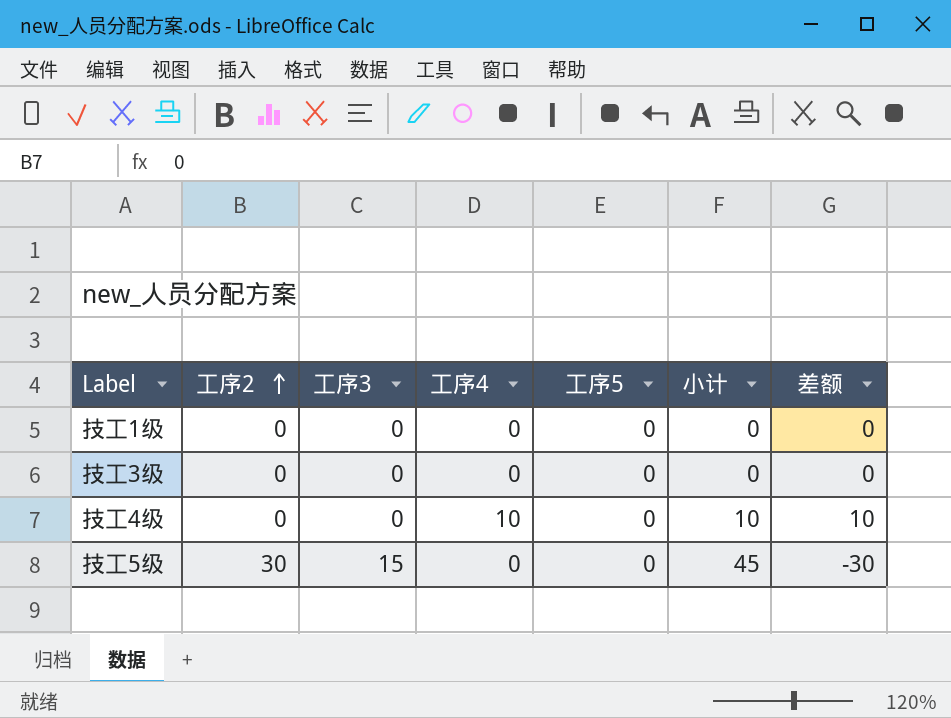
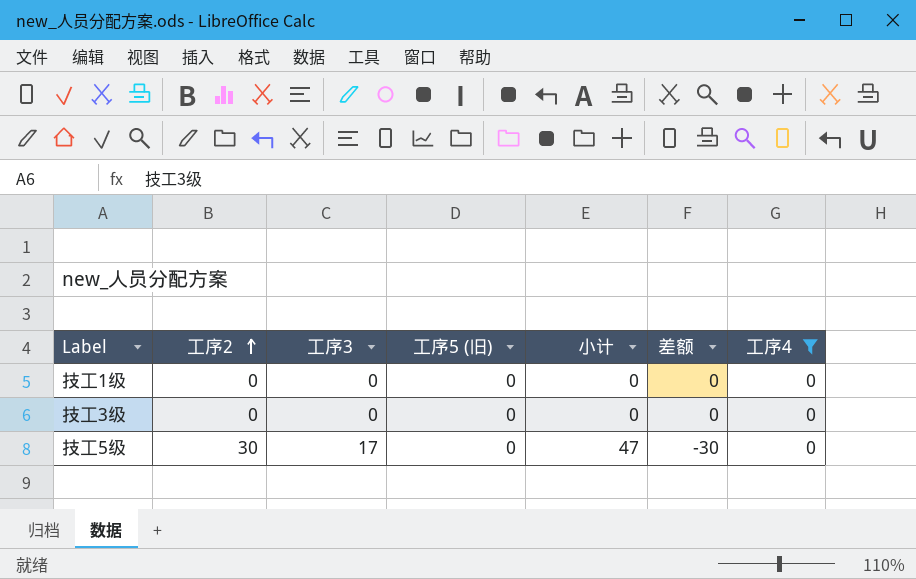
filter: none -> 工序4 = 0
column name: 工序5 -> 工序5 (旧)
column 工序4 | position: 4 -> 7
技工5级 | 工序3: 15 -> 17
技工5级 | 小计: 45 -> 47

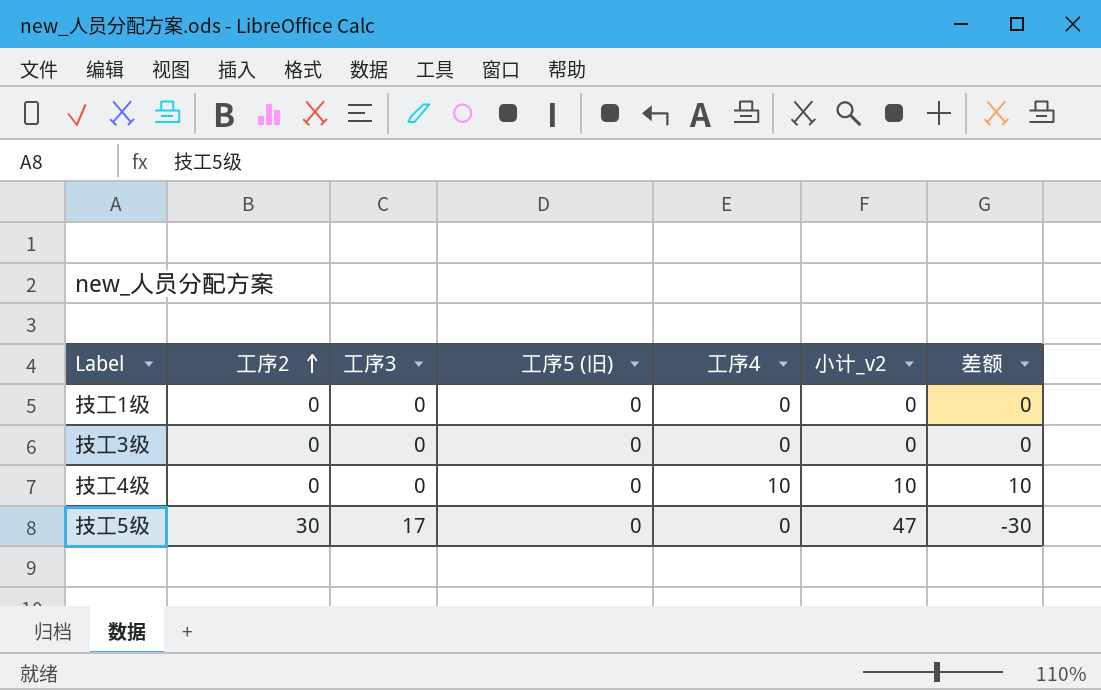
filter: 工序4 = 0 -> none
column 工序4 | position: 7 -> 5
column name: 小计 -> 小计_v2

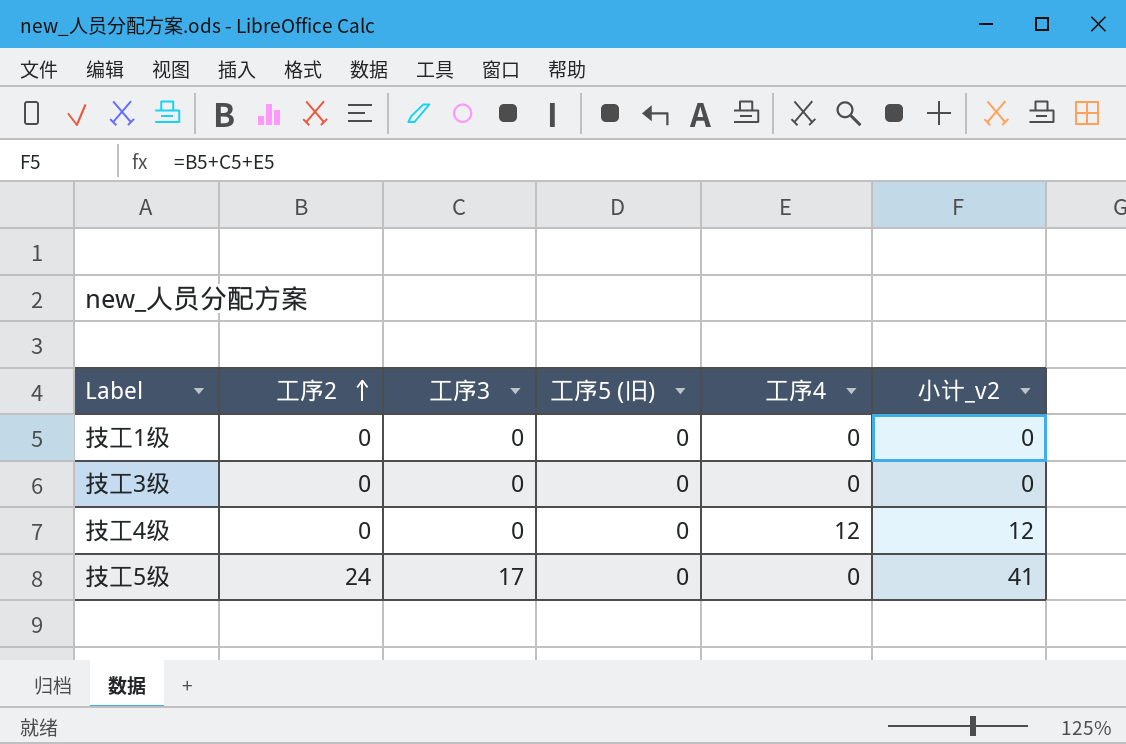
column 差额 | formula: [工序4] - [工序2] -> none
技工4级 | 工序4: 10 -> 12
技工4级 | 小计_v2: 10 -> 12
技工5级 | 工序2: 30 -> 24
技工5级 | 小计_v2: 47 -> 41

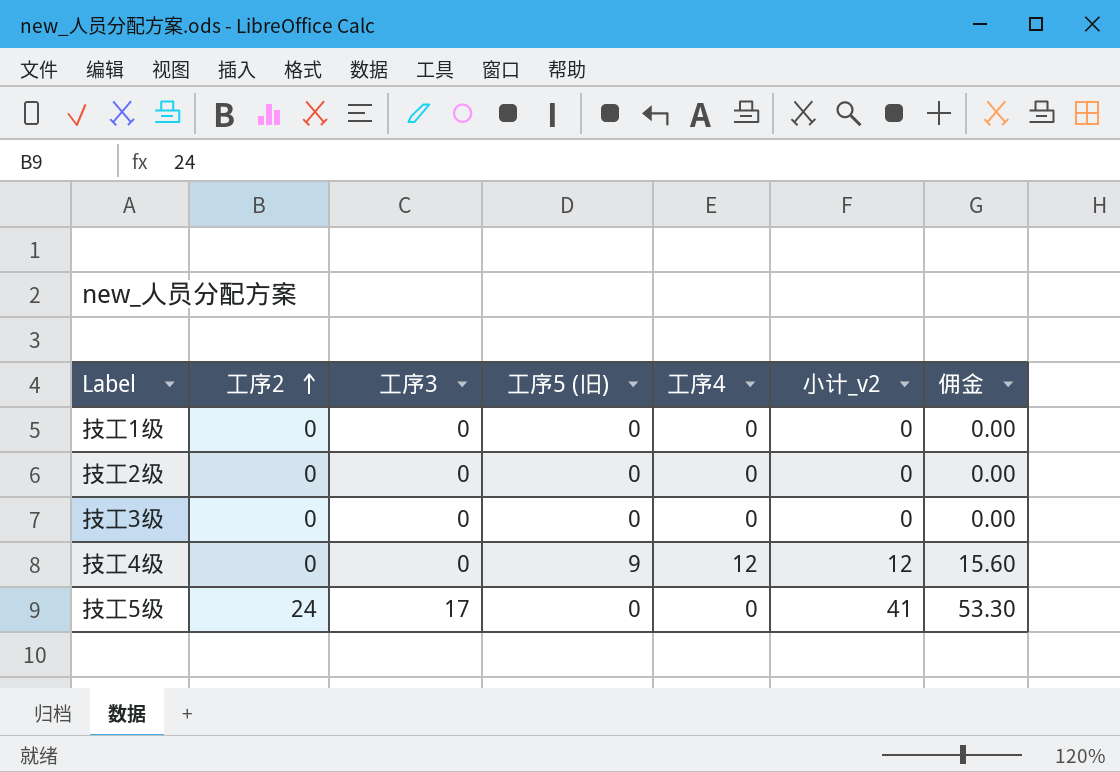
column 佣金 | formula: none -> [小计_v2] * 1.3
row 技工2级: none -> 0 | 0 | 0 | 0 | 0 | 0.00
技工4级 | 工序5 (旧): 0 -> 9

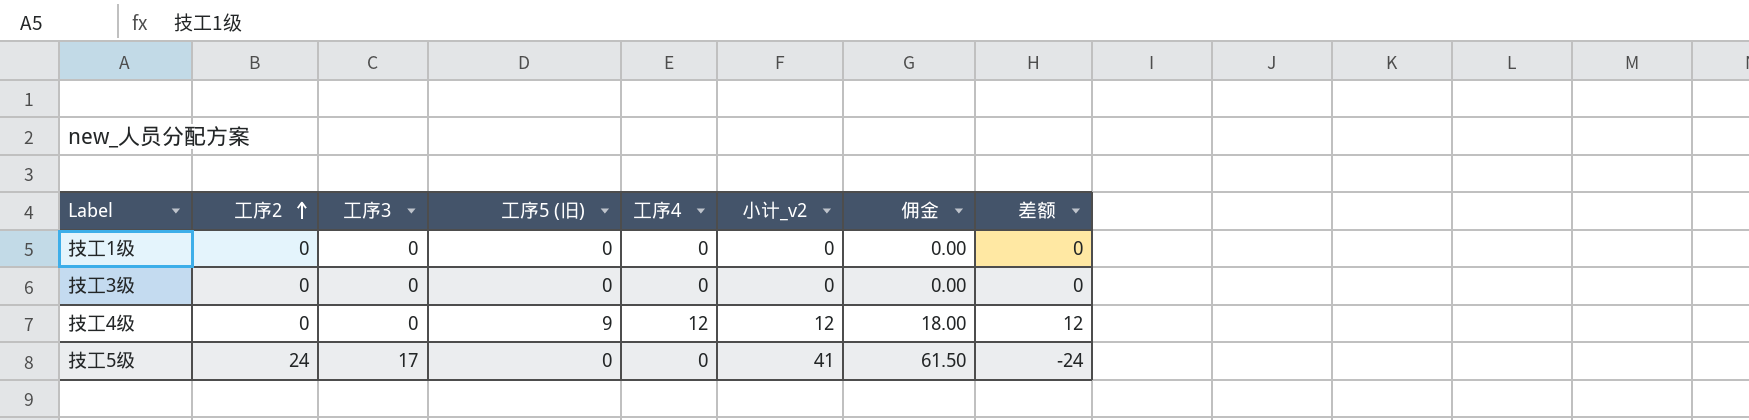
column 佣金 | formula: [小计_v2] * 1.3 -> [小计_v2] * 1.5
column 差额 | formula: none -> [工序4] - [工序2]
row 技工2级: 0 | 0 | 0 | 0 | 0 | 0.00 -> none

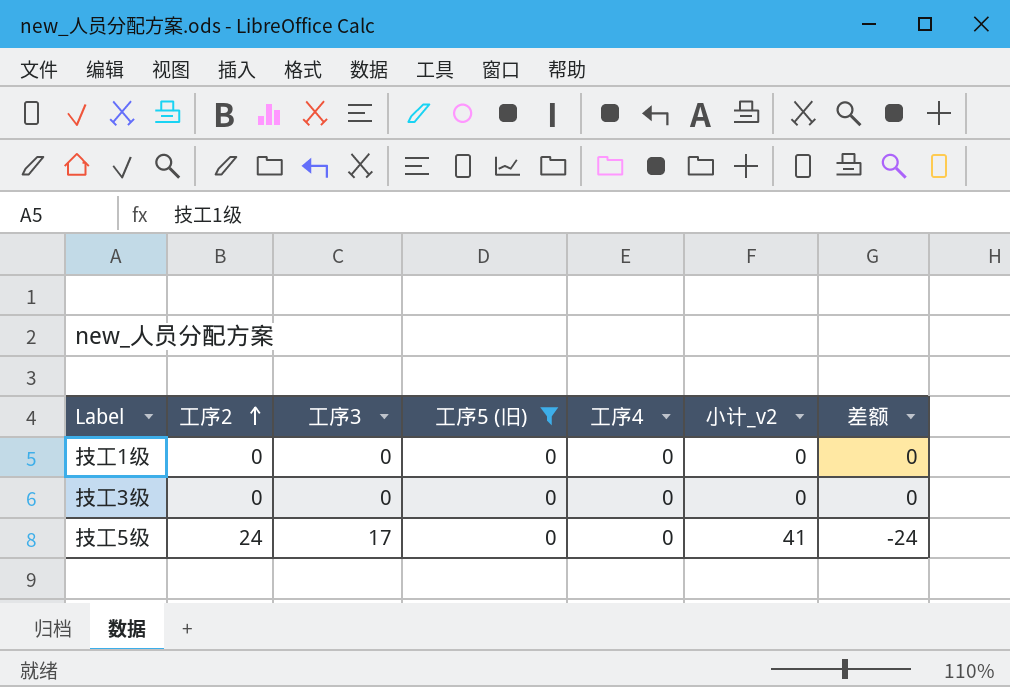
filter: none -> 工序5 (旧) = 0
column 佣金 | formula: [小计_v2] * 1.5 -> none

